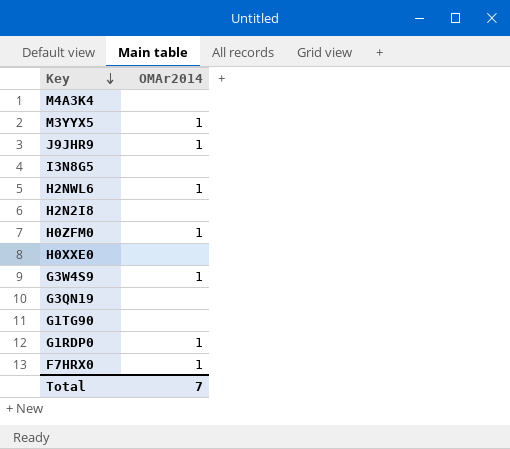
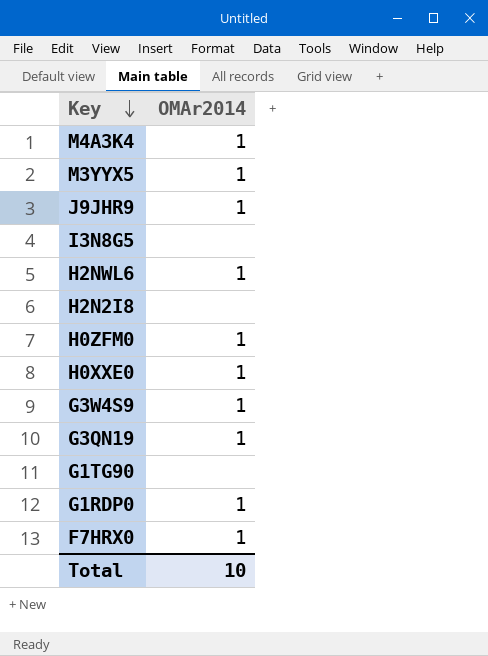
M4A3K4 | OMAr2014: none -> 1
H0XXE0 | OMAr2014: none -> 1
G3QN19 | OMAr2014: none -> 1
Total | OMAr2014: 7 -> 10

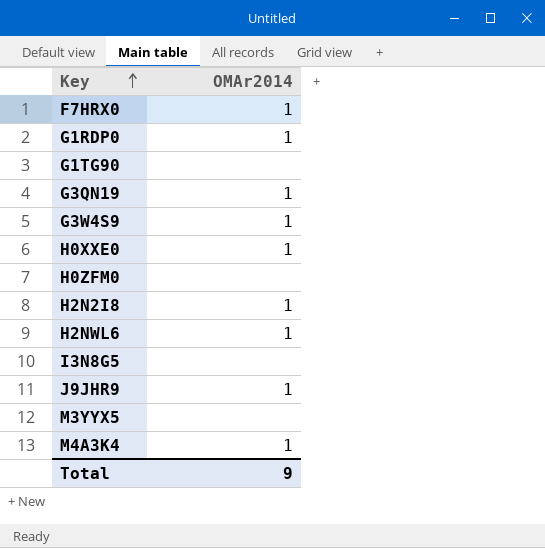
row order: Key descending -> Key ascending
H0ZFM0 | OMAr2014: 1 -> none
H2N2I8 | OMAr2014: none -> 1
M3YYX5 | OMAr2014: 1 -> none
Total | OMAr2014: 10 -> 9

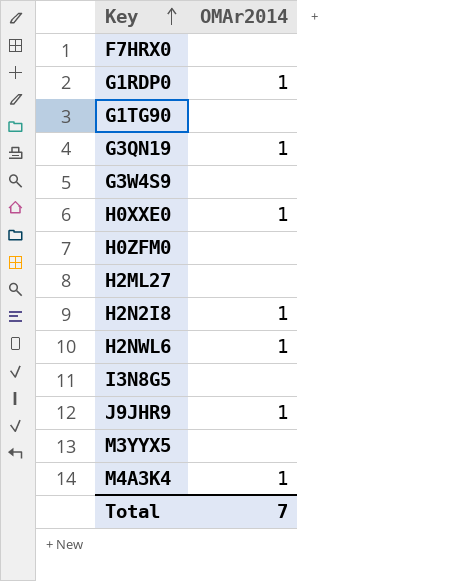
F7HRX0 | OMAr2014: 1 -> none
G3W4S9 | OMAr2014: 1 -> none
row H2ML27: none -> none
Total | OMAr2014: 9 -> 7

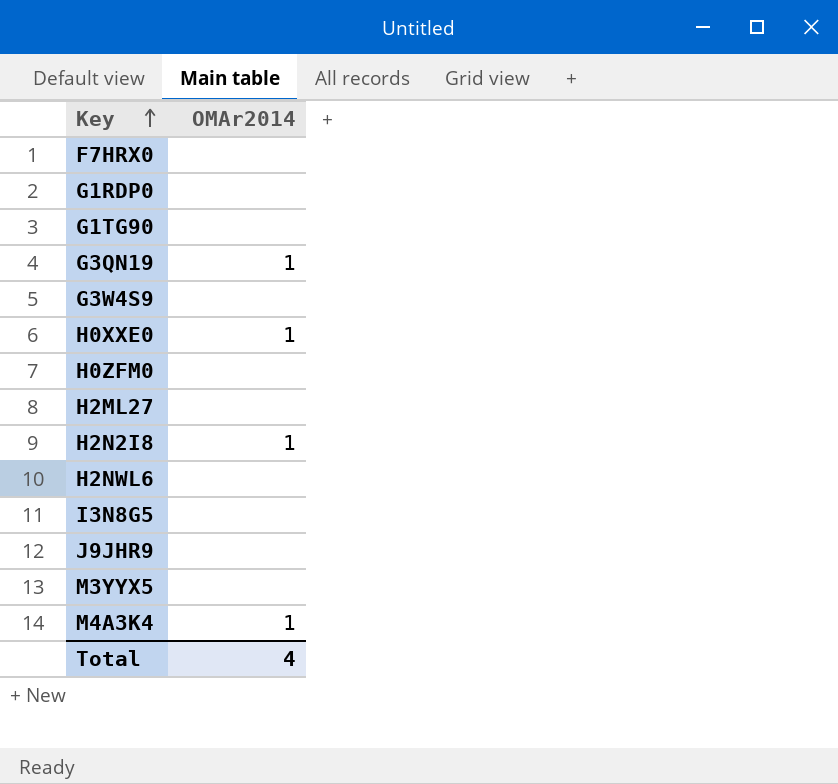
G1RDP0 | OMAr2014: 1 -> none
H2NWL6 | OMAr2014: 1 -> none
J9JHR9 | OMAr2014: 1 -> none
Total | OMAr2014: 7 -> 4

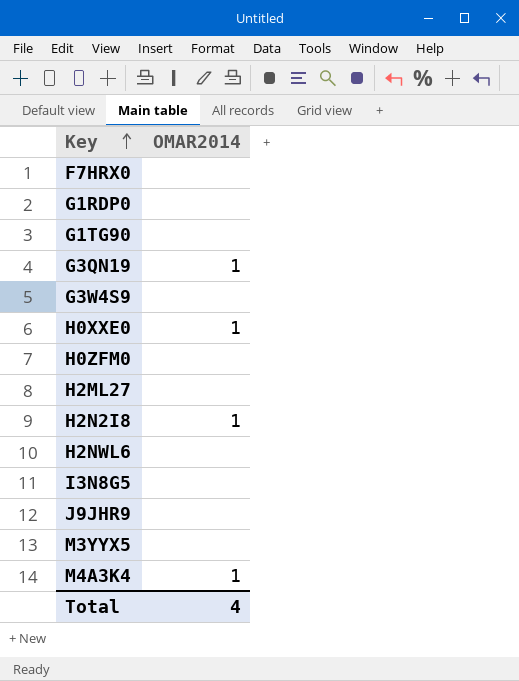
column name: OMAr2014 -> OMAR2014

